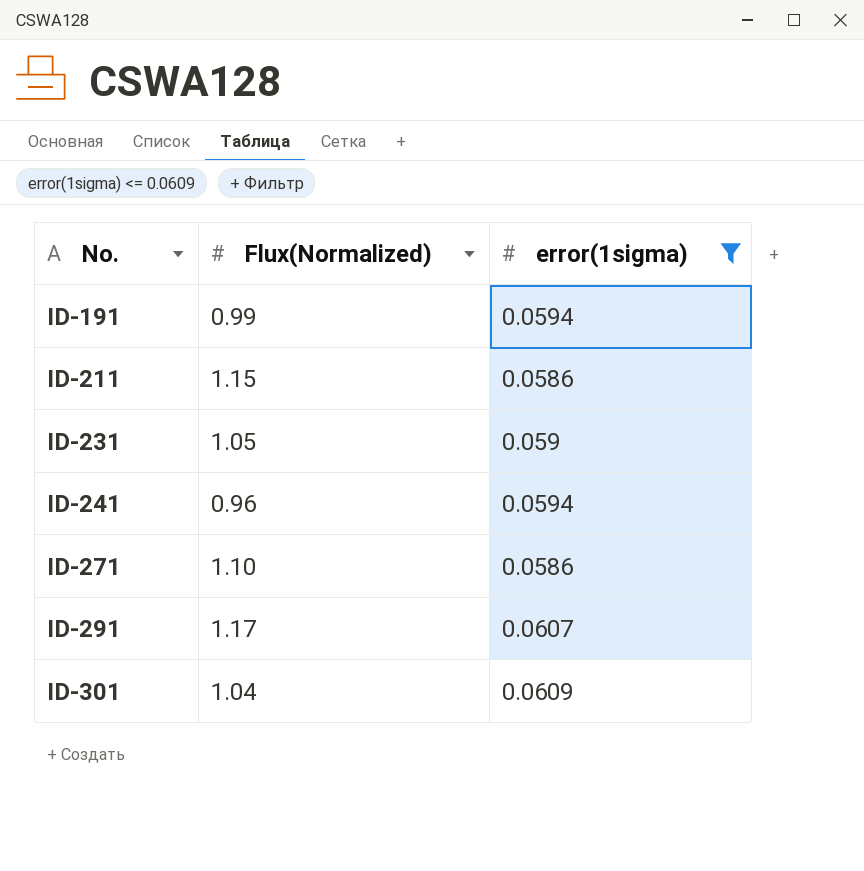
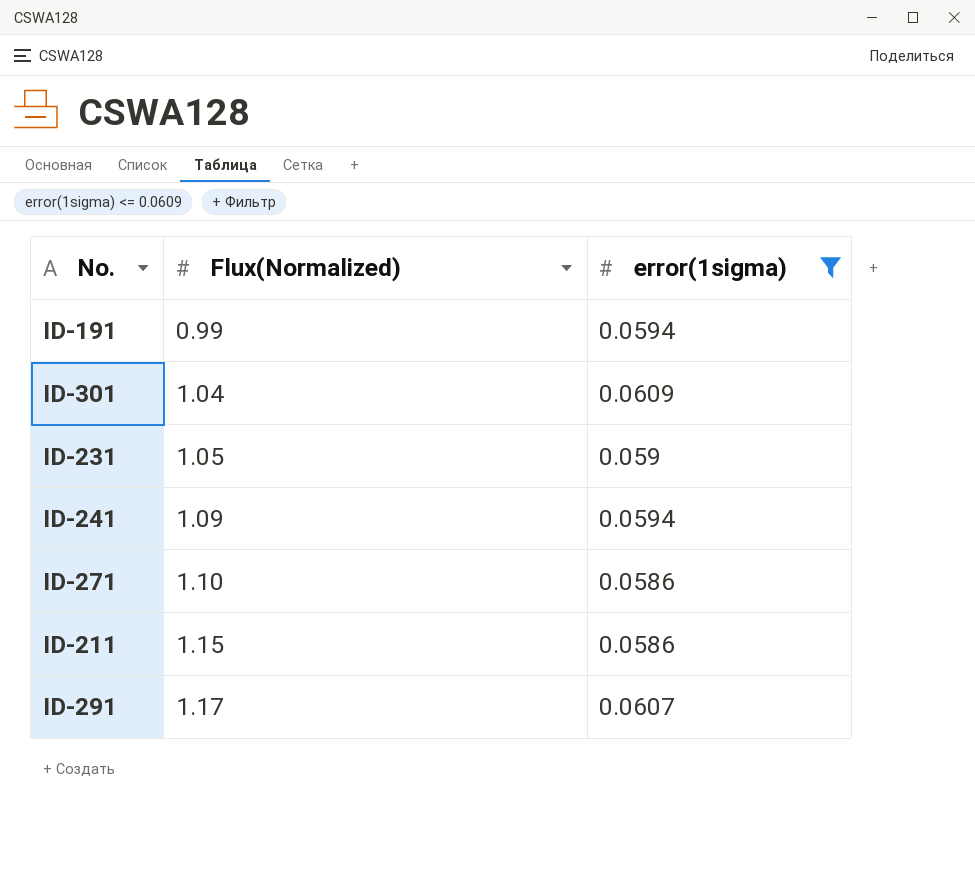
row order: No. ascending -> Flux(Normalized) ascending
ID-241 | Flux(Normalized): 0.96 -> 1.09

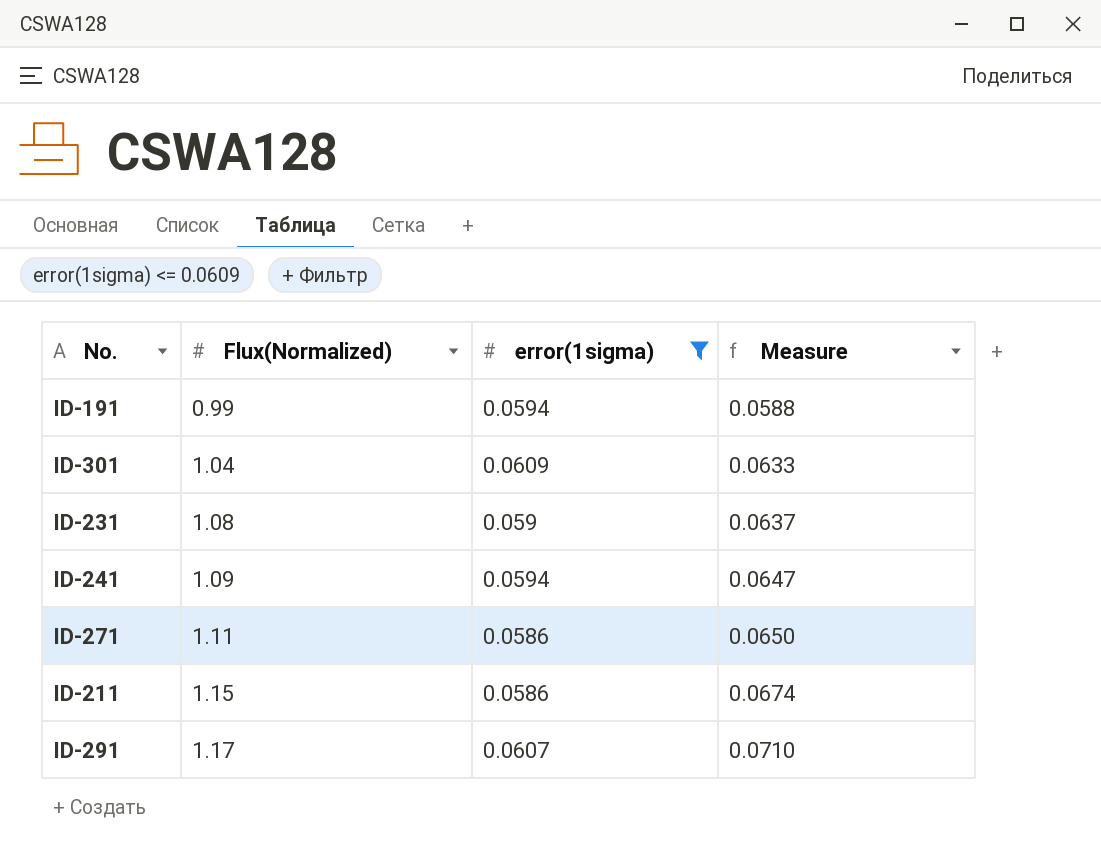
column Measure | formula: none -> [Flux(Normalized)] * [error(1sigma)]
ID-231 | Flux(Normalized): 1.05 -> 1.08
ID-271 | Flux(Normalized): 1.10 -> 1.11

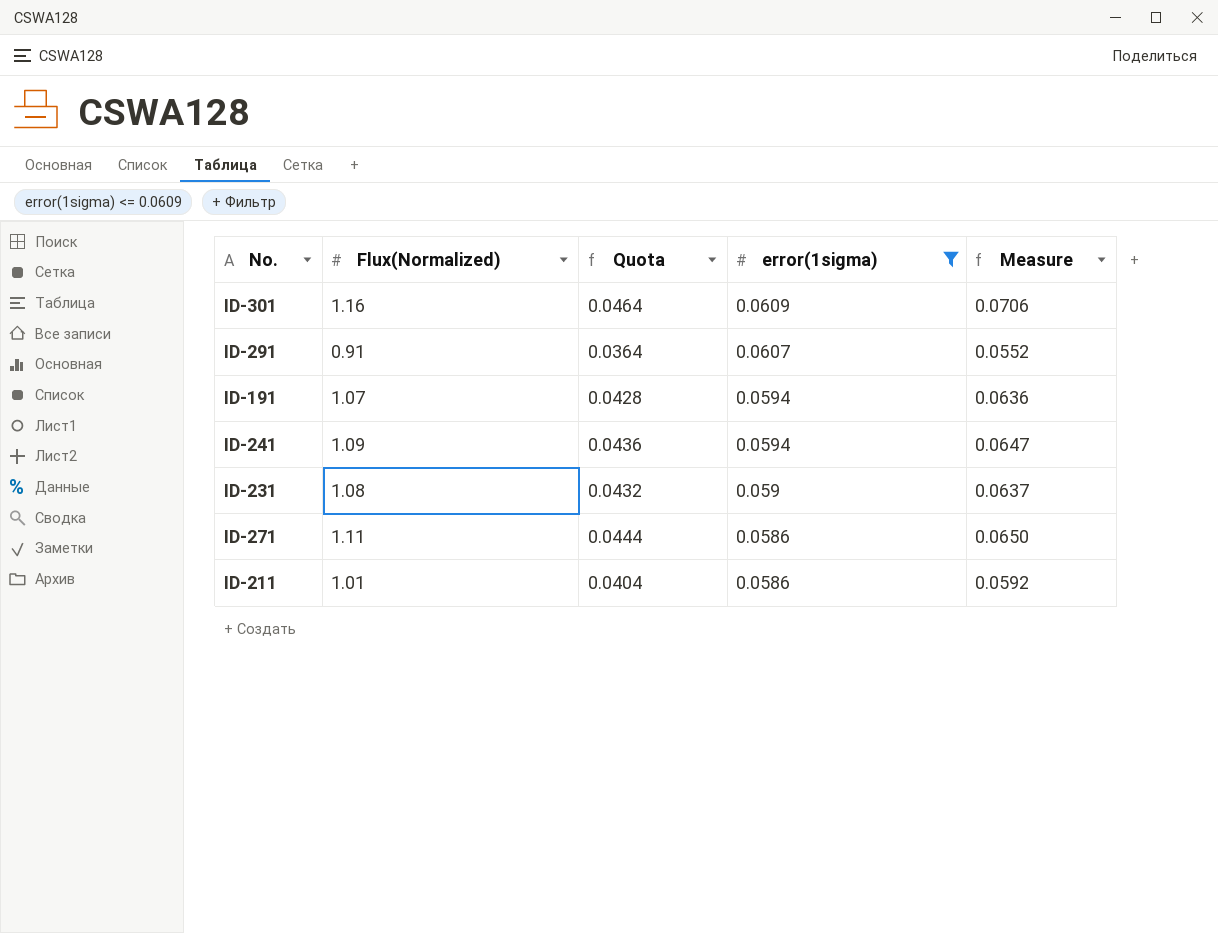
row order: Flux(Normalized) ascending -> error(1sigma) descending
column Quota | formula: none -> [Flux(Normalized)] * 0.04
ID-301 | Flux(Normalized): 1.04 -> 1.16
ID-301 | Measure: 0.0633 -> 0.0706
ID-291 | Flux(Normalized): 1.17 -> 0.91
ID-291 | Measure: 0.0710 -> 0.0552
ID-191 | Flux(Normalized): 0.99 -> 1.07
ID-191 | Measure: 0.0588 -> 0.0636
ID-211 | Flux(Normalized): 1.15 -> 1.01
ID-211 | Measure: 0.0674 -> 0.0592

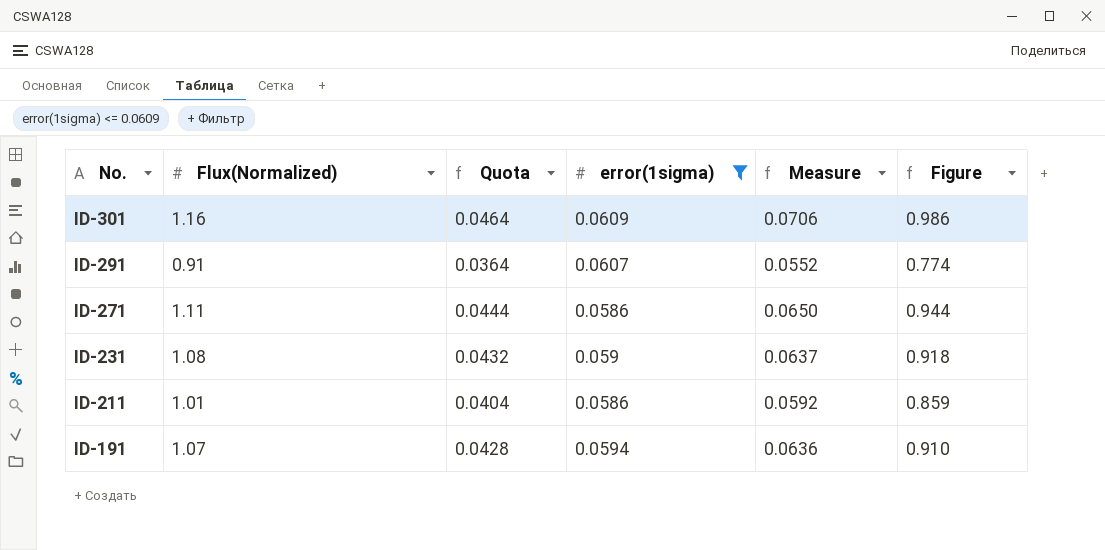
row order: error(1sigma) descending -> No. descending
column Figure | formula: none -> [Flux(Normalized)] * 0.85
row ID-241: 1.09 | 0.0436 | 0.0594 | 0.0647 -> none

